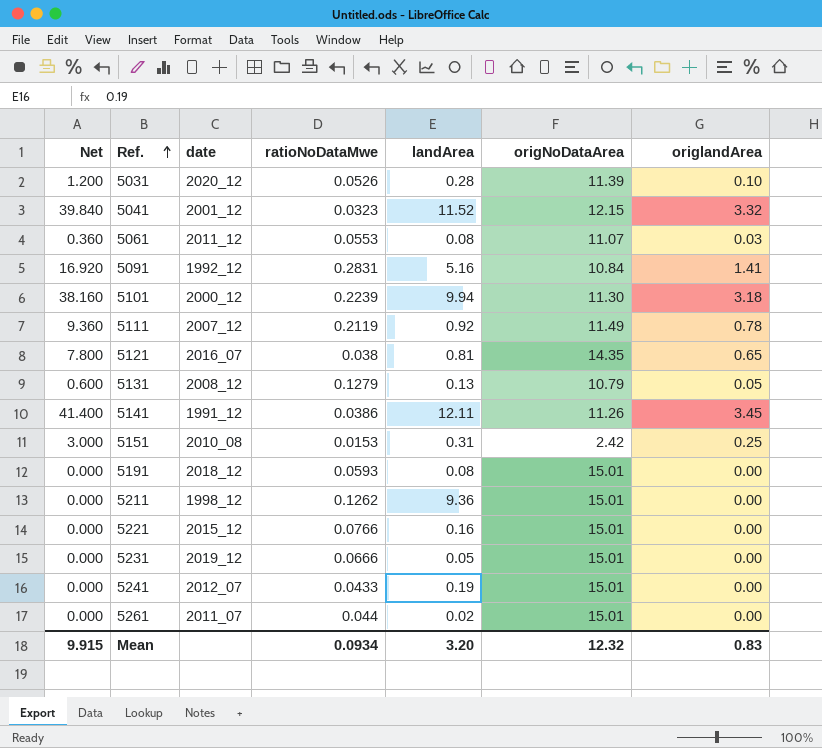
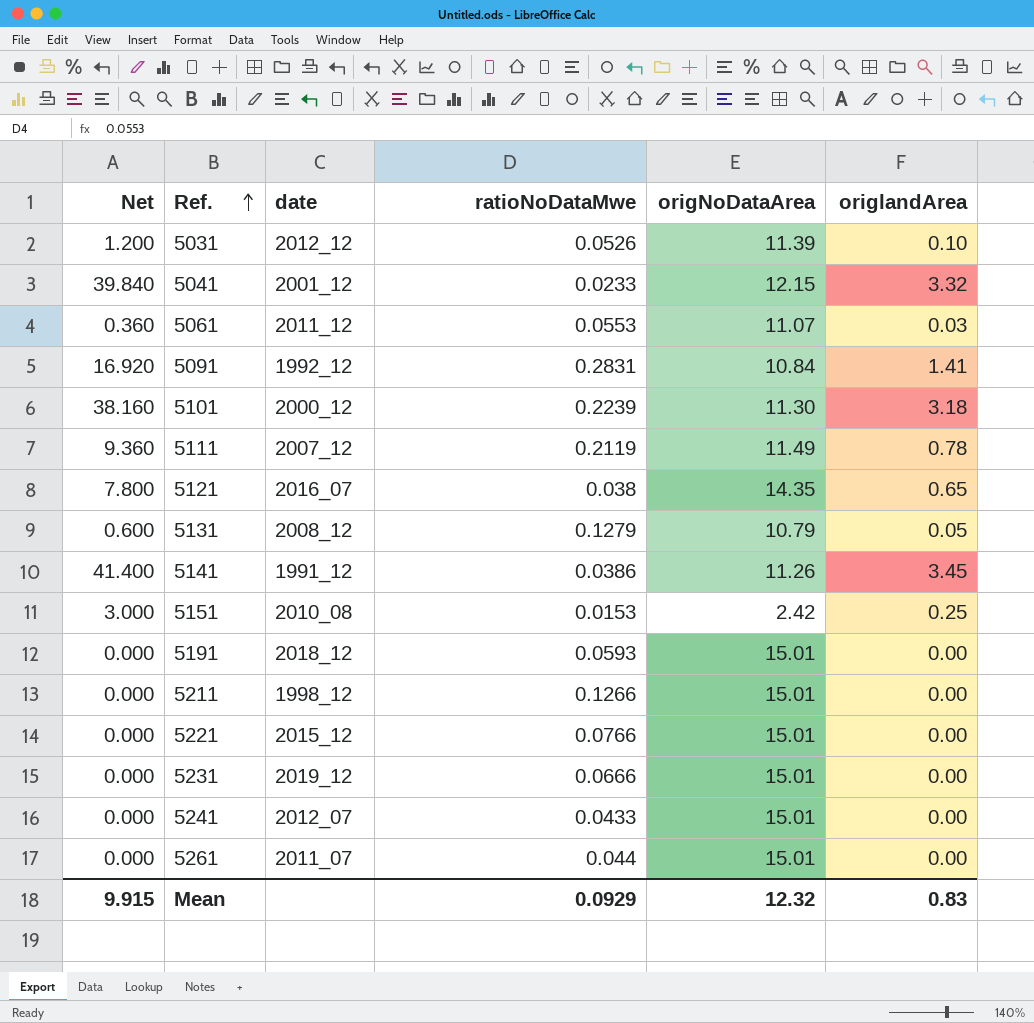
column landArea | position: 5 -> none
5031 | date: 2020_12 -> 2012_12
5041 | ratioNoDataMwe: 0.0323 -> 0.0233
5211 | ratioNoDataMwe: 0.1262 -> 0.1266
Mean | ratioNoDataMwe: 0.0934 -> 0.0929

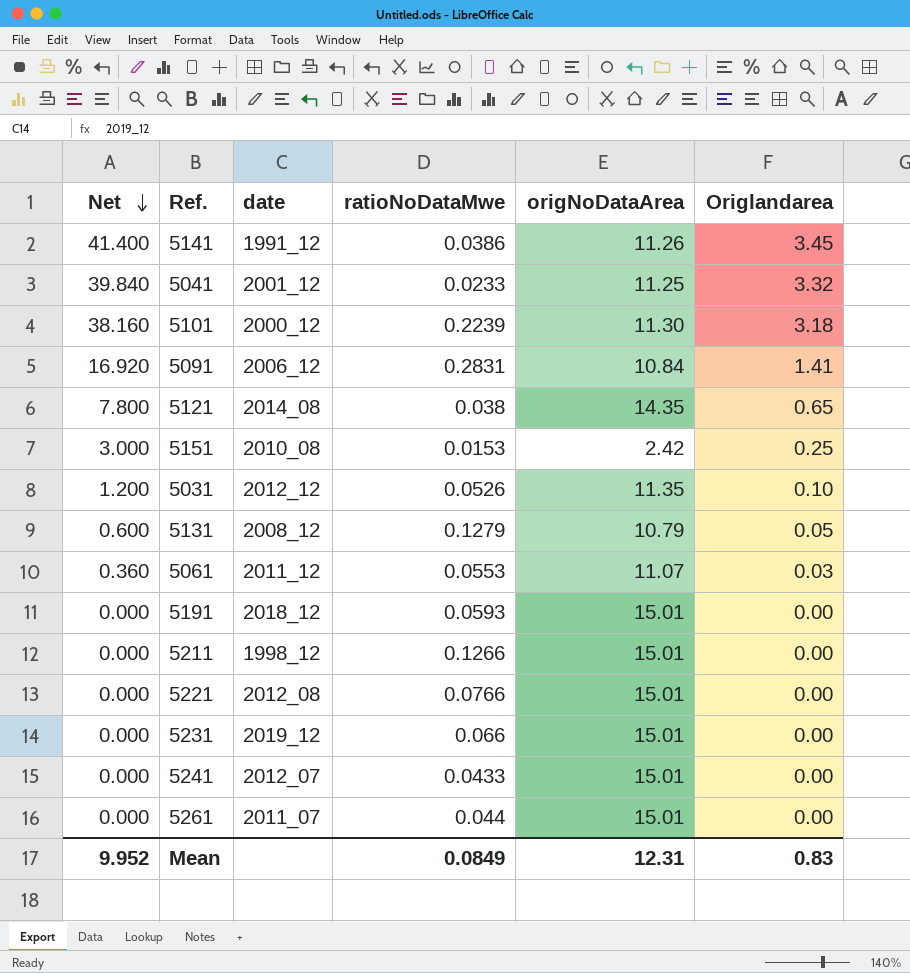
row order: Ref. ascending -> Net descending
column name: origlandArea -> Origlandarea
row 5111: 9.360 | 2007_12 | 0.2119 | 11.49 | 0.78 -> none
5041 | origNoDataArea: 12.15 -> 11.25
5091 | date: 1992_12 -> 2006_12
5121 | date: 2016_07 -> 2014_08
5031 | origNoDataArea: 11.39 -> 11.35
5221 | date: 2015_12 -> 2012_08
5231 | ratioNoDataMwe: 0.0666 -> 0.066
Mean | Net: 9.915 -> 9.952
Mean | ratioNoDataMwe: 0.0929 -> 0.0849
Mean | origNoDataArea: 12.32 -> 12.31

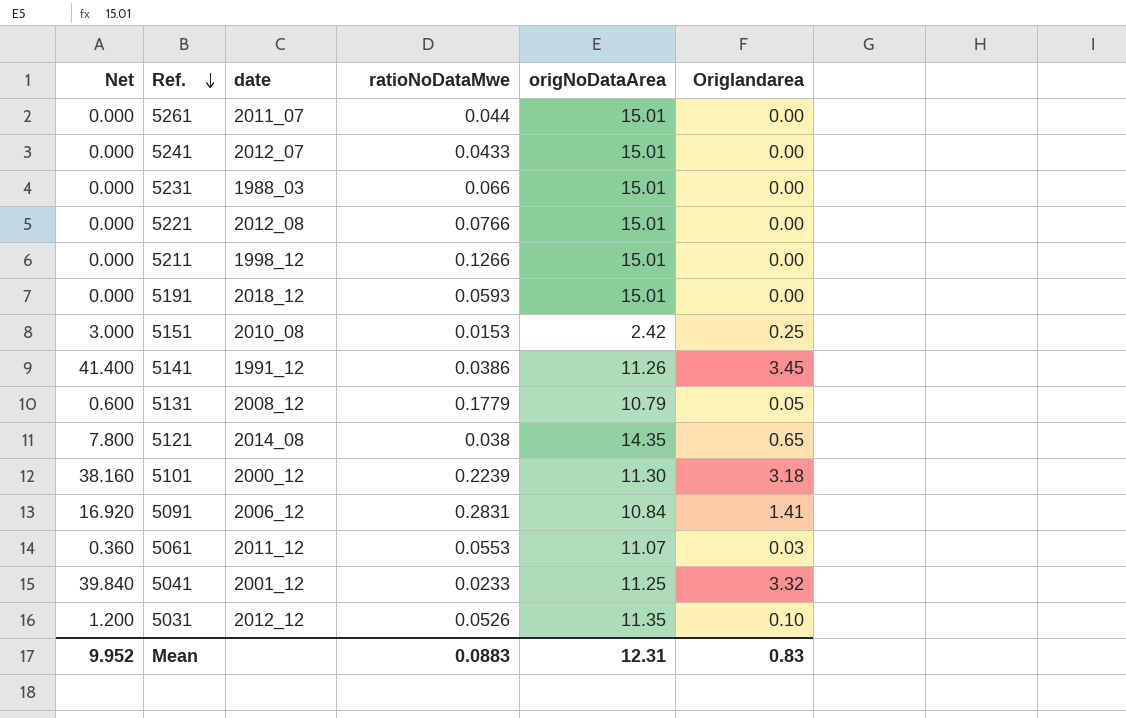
row order: Net descending -> Ref. descending
5231 | date: 2019_12 -> 1988_03
5131 | ratioNoDataMwe: 0.1279 -> 0.1779
Mean | ratioNoDataMwe: 0.0849 -> 0.0883

